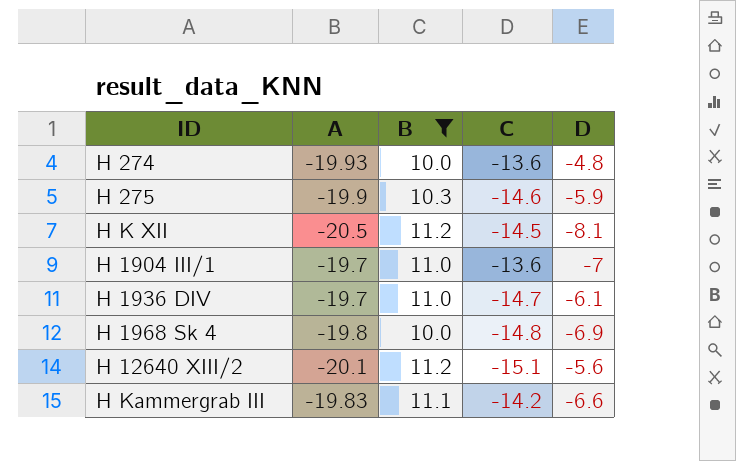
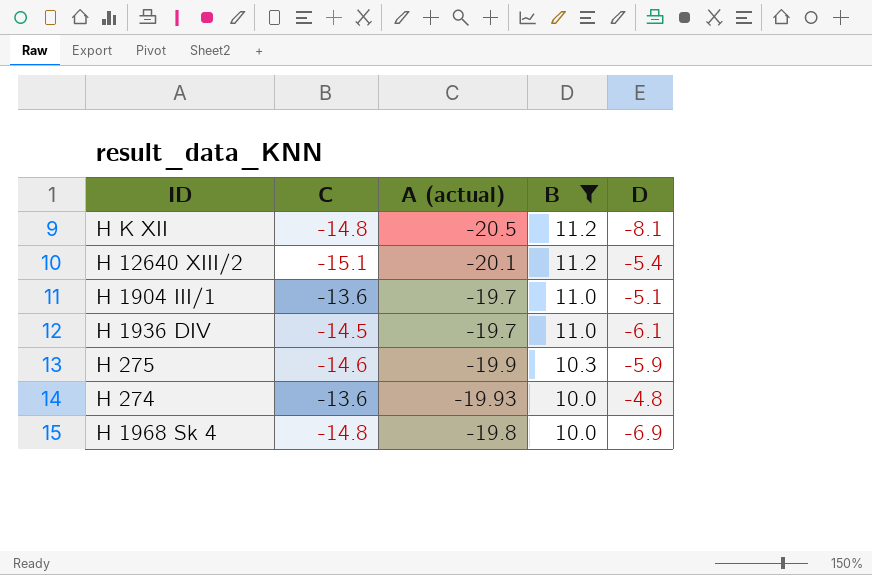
row order: none -> B descending
column C | position: 4 -> 2
column name: A -> A (actual)
row H Kammergrab III: -19.83 | 11.1 | -14.2 | -6.6 -> none
H K XII | C: -14.5 -> -14.8
H 12640 XIII/2 | D: -5.6 -> -5.4
H 1904 III/1 | D: -7 -> -5.1
H 1936 DIV | C: -14.7 -> -14.5

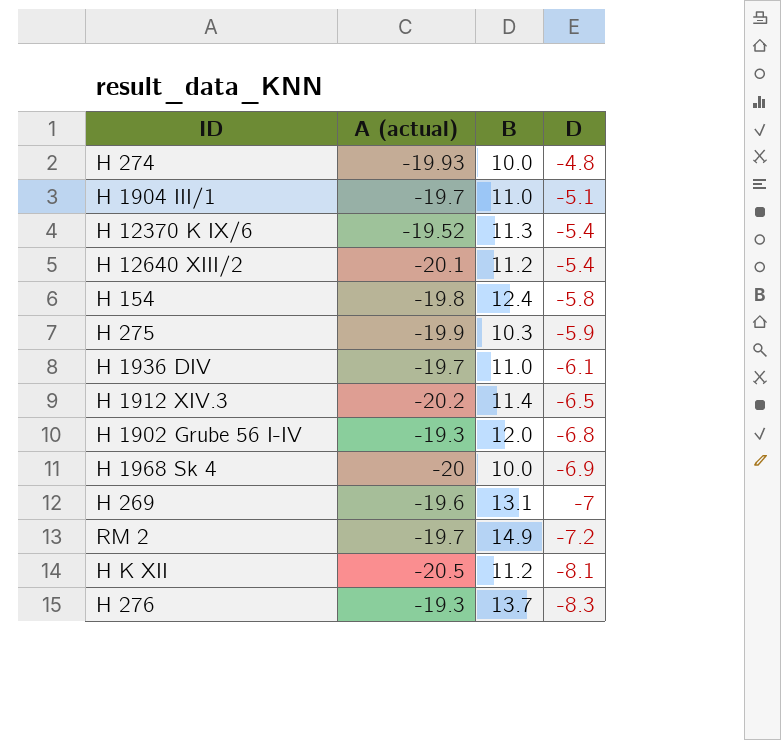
filter: B <= 11.2 -> none
row order: B descending -> D descending
column C | position: 2 -> none
H 1968 Sk 4 | A (actual): -19.8 -> -20

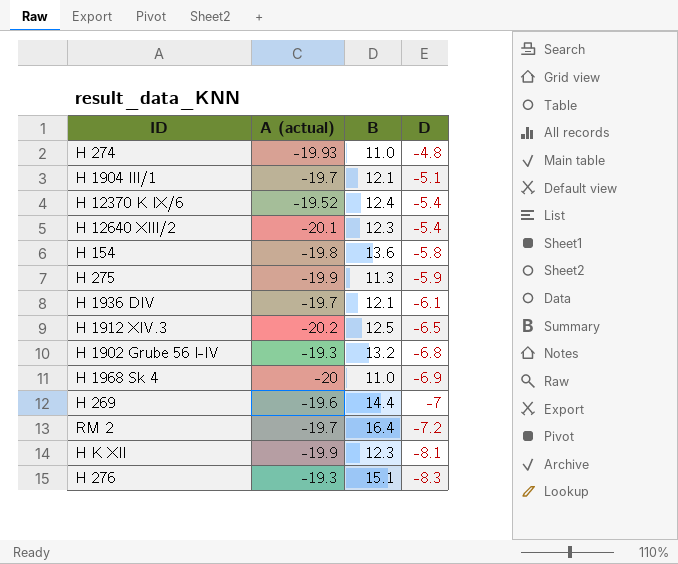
H 274 | B: 10.0 -> 11.0
H 1904 III/1 | B: 11.0 -> 12.1
H 12370 K IX/6 | B: 11.3 -> 12.4
H 12640 XIII/2 | B: 11.2 -> 12.3
H 154 | B: 12.4 -> 13.6
H 275 | B: 10.3 -> 11.3
H 1936 DIV | B: 11.0 -> 12.1
H 1912 XIV.3 | B: 11.4 -> 12.5
H 1902 Grube 56 I-IV | B: 12.0 -> 13.2
H 1968 Sk 4 | B: 10.0 -> 11.0
H 269 | B: 13.1 -> 14.4
RM 2 | B: 14.9 -> 16.4
H K XII | A (actual): -20.5 -> -19.9
H K XII | B: 11.2 -> 12.3
H 276 | B: 13.7 -> 15.1

